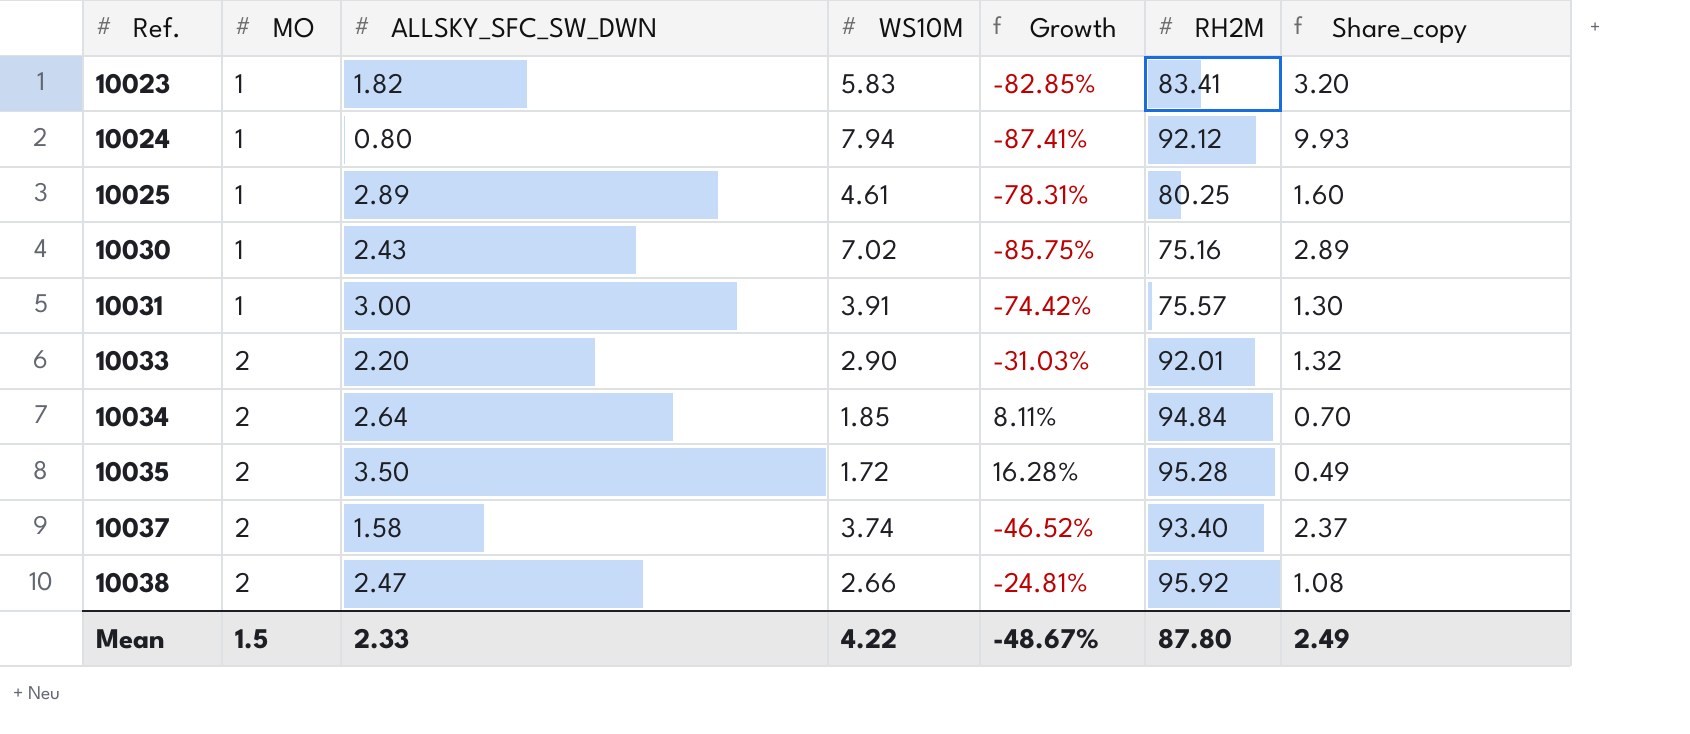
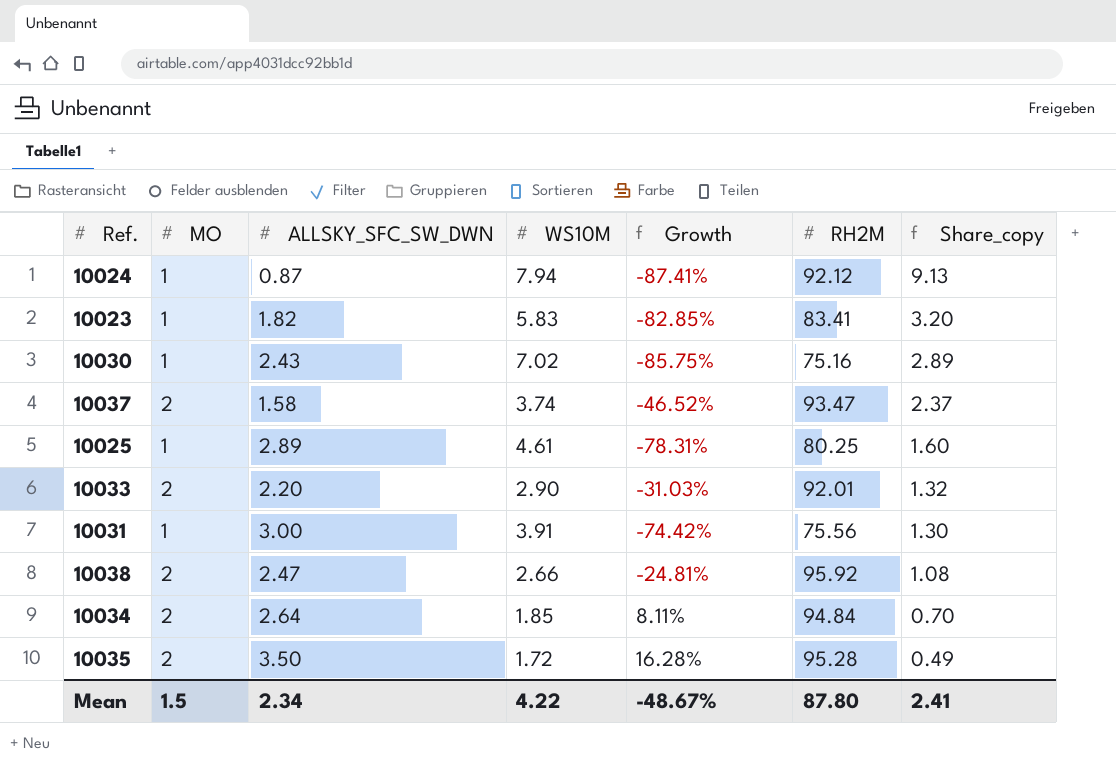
row order: Ref. ascending -> Share_copy descending
10024 | ALLSKY_SFC_SW_DWN: 0.80 -> 0.87
10024 | Share_copy: 9.93 -> 9.13
10037 | RH2M: 93.40 -> 93.47
10031 | RH2M: 75.57 -> 75.56
Mean | ALLSKY_SFC_SW_DWN: 2.33 -> 2.34
Mean | Share_copy: 2.49 -> 2.41

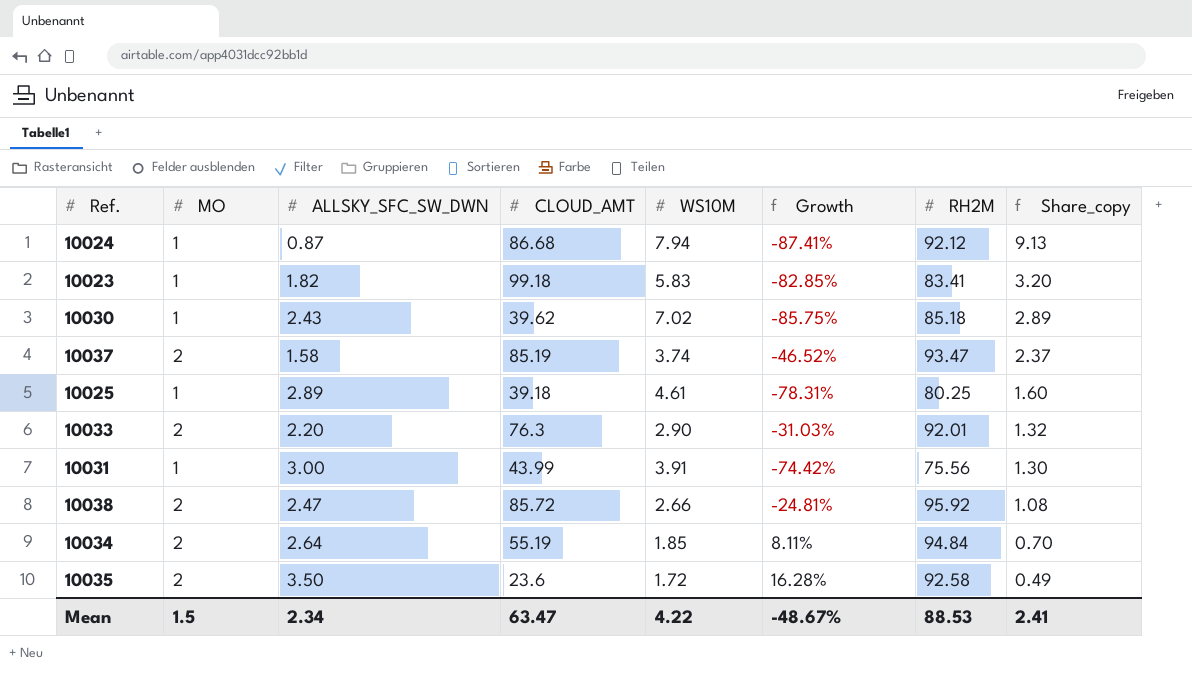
column CLOUD_AMT | position: none -> 4
10030 | RH2M: 75.16 -> 85.18
10035 | RH2M: 95.28 -> 92.58
Mean | RH2M: 87.80 -> 88.53

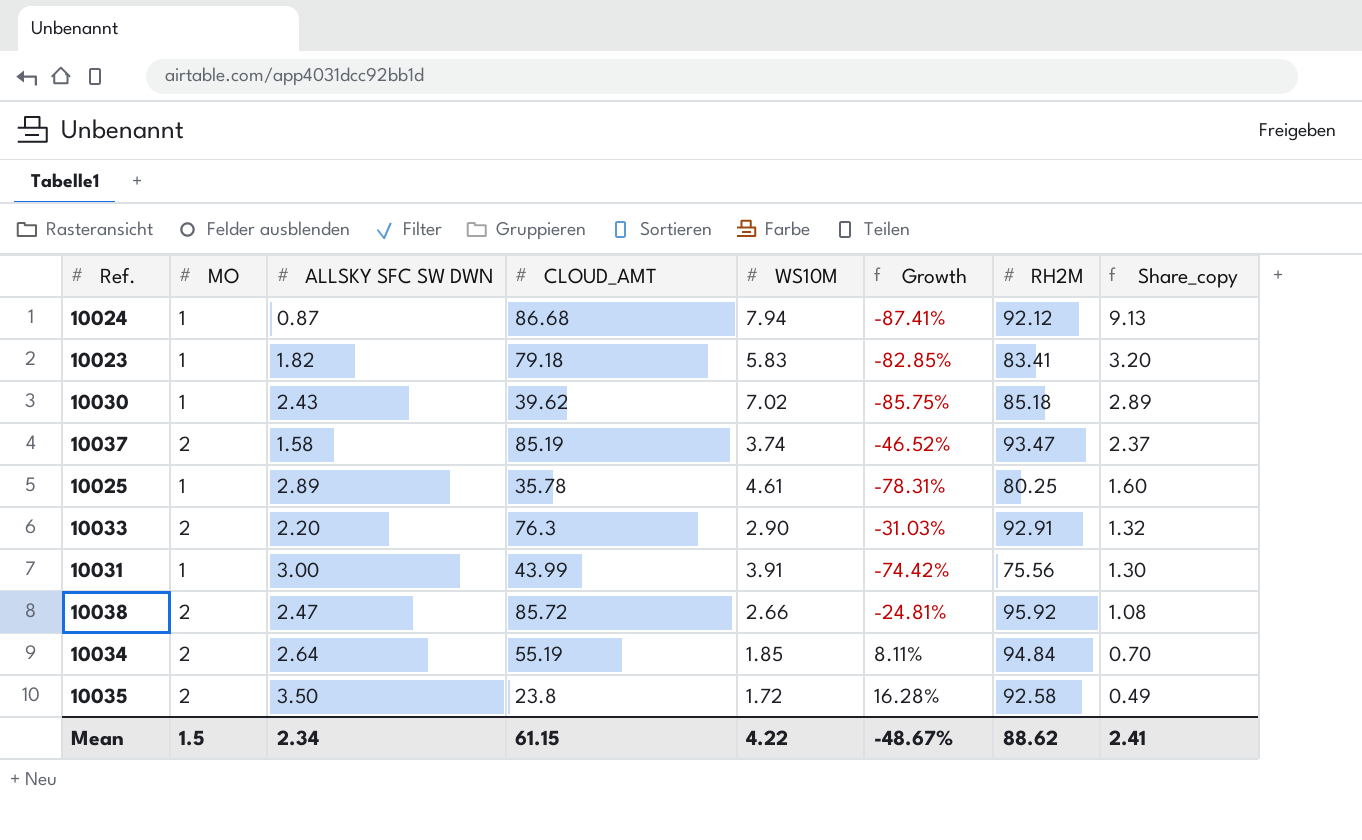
column name: ALLSKY_SFC_SW_DWN -> ALLSKY SFC SW DWN
10023 | CLOUD_AMT: 99.18 -> 79.18
10025 | CLOUD_AMT: 39.18 -> 35.78
10033 | RH2M: 92.01 -> 92.91
10035 | CLOUD_AMT: 23.6 -> 23.8
Mean | CLOUD_AMT: 63.47 -> 61.15
Mean | RH2M: 88.53 -> 88.62

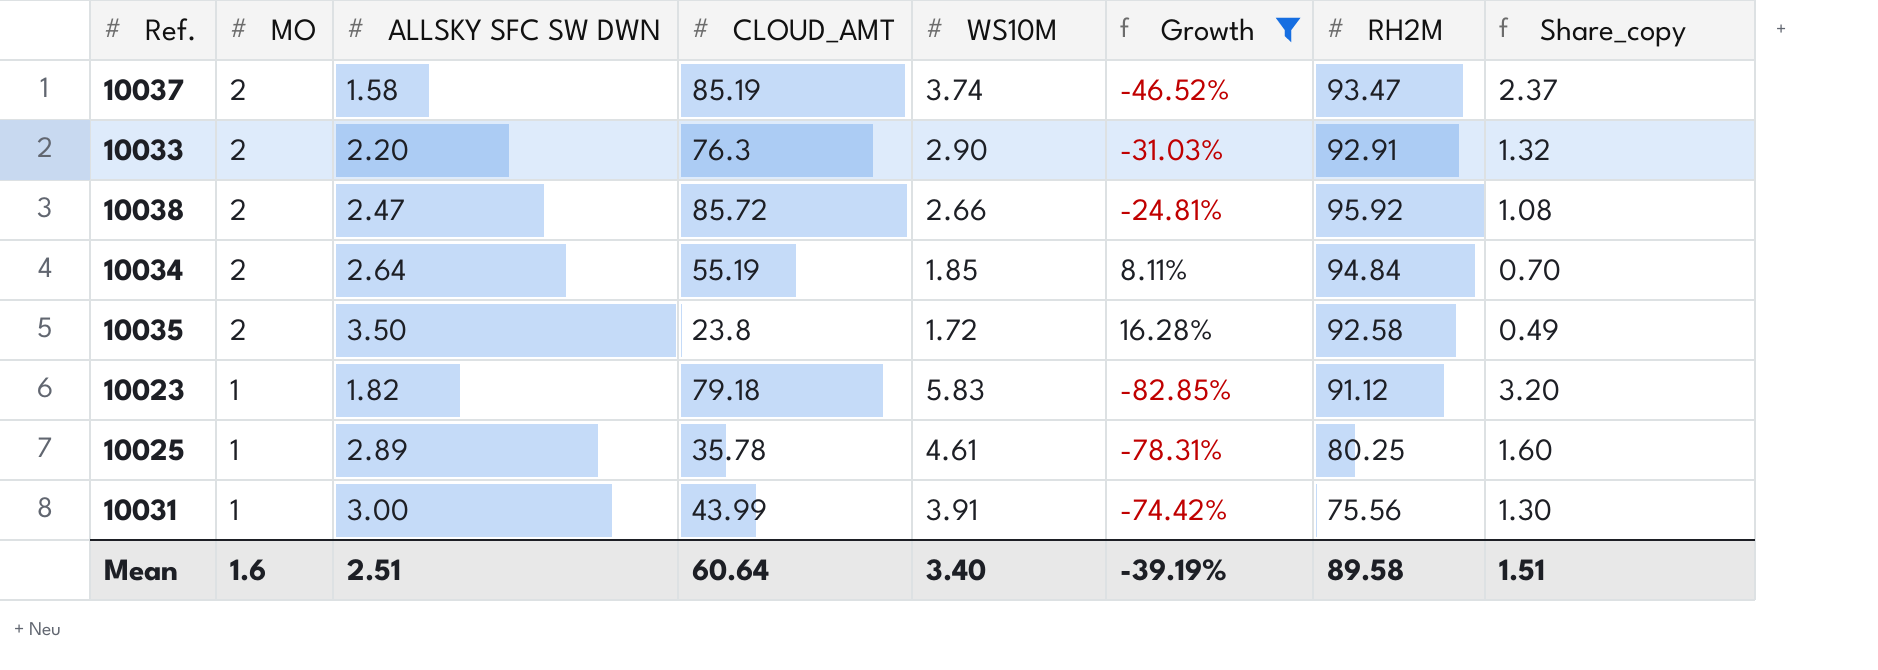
filter: none -> Growth >= -82.85%
row order: Share_copy descending -> MO descending
10023 | RH2M: 83.41 -> 91.12
Mean | MO: 1.5 -> 1.6
Mean | ALLSKY SFC SW DWN: 2.34 -> 2.51
Mean | CLOUD_AMT: 61.15 -> 60.64
Mean | WS10M: 4.22 -> 3.40
Mean | Growth: -48.67% -> -39.19%
Mean | RH2M: 88.62 -> 89.58
Mean | Share_copy: 2.41 -> 1.51

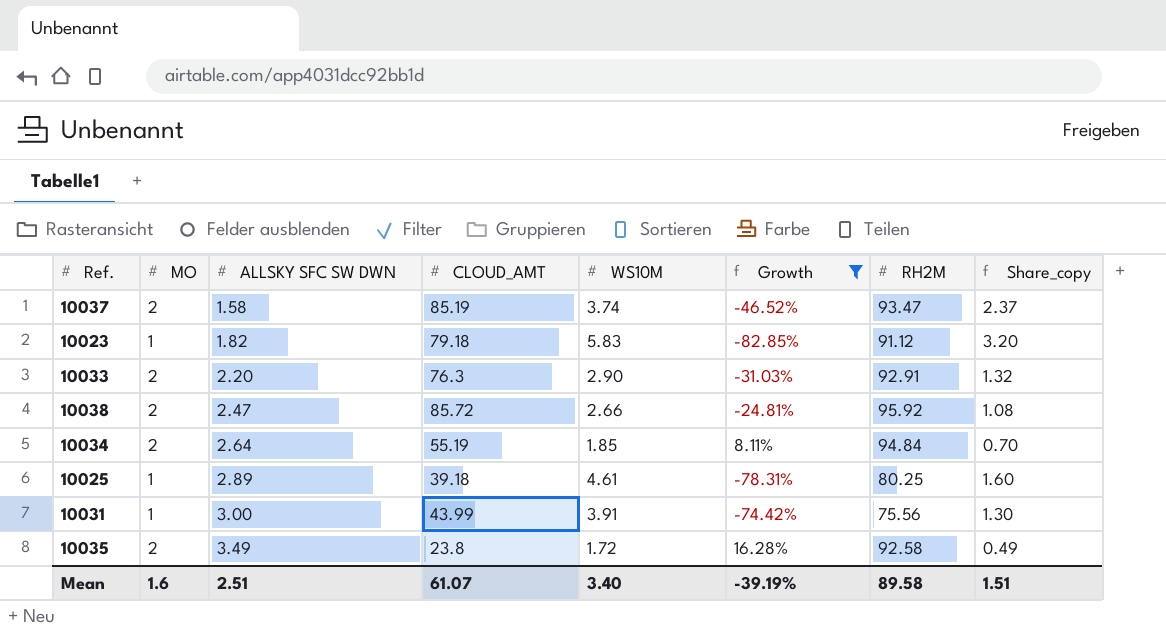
row order: MO descending -> ALLSKY SFC SW DWN ascending
10025 | CLOUD_AMT: 35.78 -> 39.18
10035 | ALLSKY SFC SW DWN: 3.50 -> 3.49
Mean | CLOUD_AMT: 60.64 -> 61.07

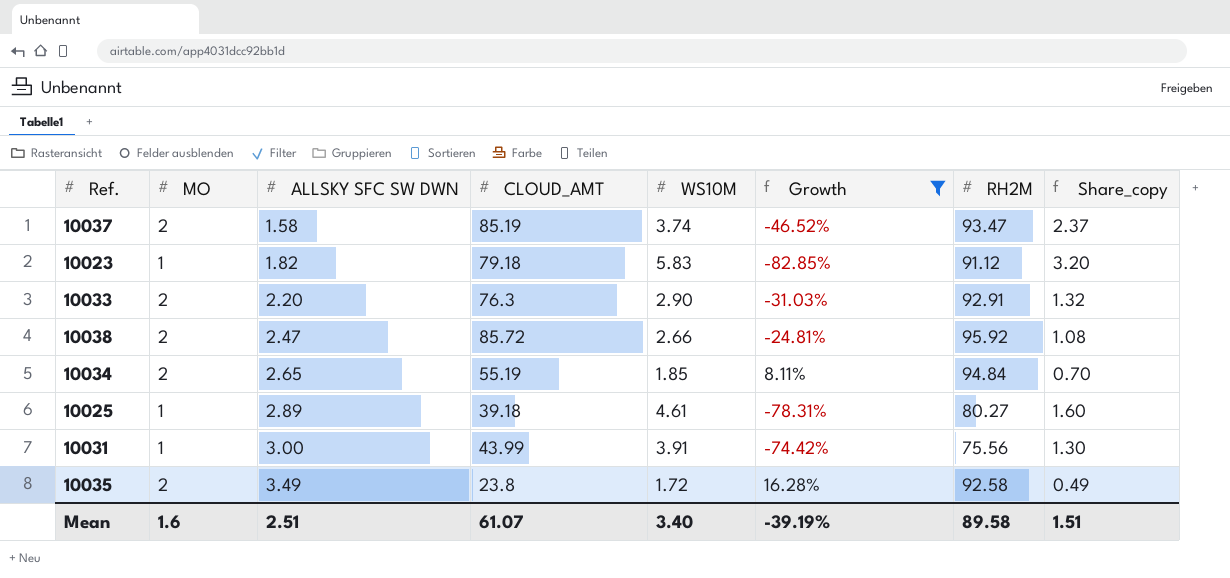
10034 | ALLSKY SFC SW DWN: 2.64 -> 2.65
10025 | RH2M: 80.25 -> 80.27

